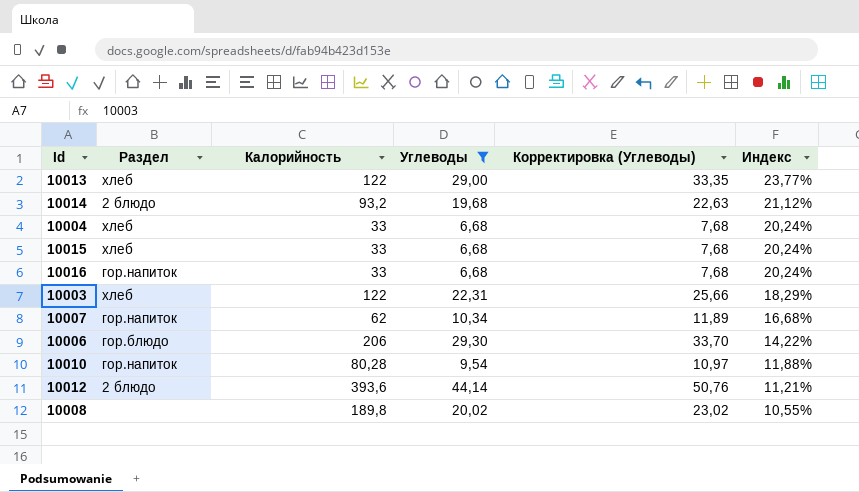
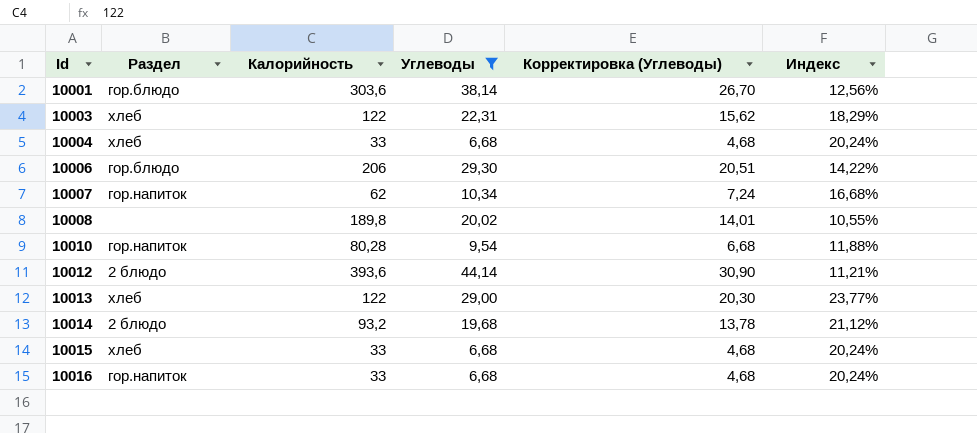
row order: Индекс descending -> Id ascending
column Корректировка (Углеводы) | formula: [Углеводы] * 1,15 -> [Углеводы] * 0,7
row 10001: none -> гор.блюдо | 303,6 | 38,14 | 26,70 | 12,56%

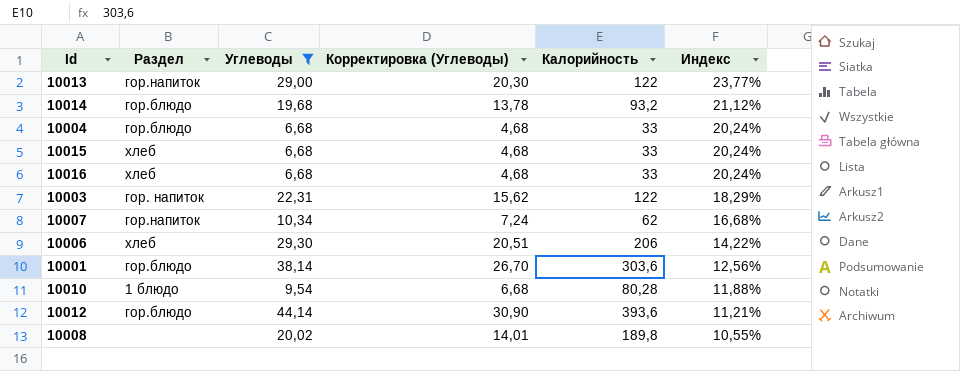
row order: Id ascending -> Индекс descending
column Калорийность | position: 3 -> 5
10013 | Раздел: хлеб -> гор.напиток
10014 | Раздел: 2 блюдо -> гор.блюдо
10004 | Раздел: хлеб -> гор.блюдо
10016 | Раздел: гор.напиток -> хлеб
10003 | Раздел: хлеб -> гор. напиток
10006 | Раздел: гор.блюдо -> хлеб
10010 | Раздел: гор.напиток -> 1 блюдо
10012 | Раздел: 2 блюдо -> гор.блюдо

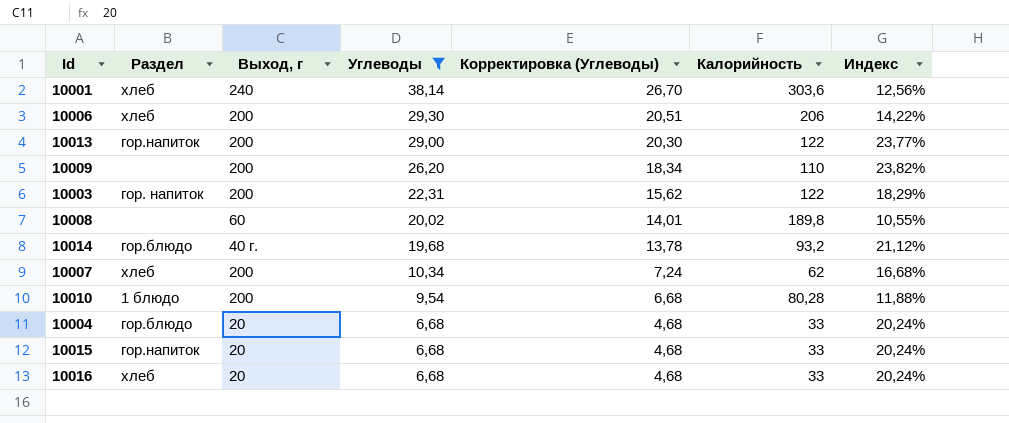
row order: Индекс descending -> Углеводы descending
column Выход, г | position: none -> 3
row 10012: гор.блюдо | 44,14 | 30,90 | 393,6 | 11,21% -> none
10001 | Раздел: гор.блюдо -> хлеб
row 10009: none -> none | 200 | 26,20 | 18,34 | 110 | 23,82%
10007 | Раздел: гор.напиток -> хлеб
10015 | Раздел: хлеб -> гор.напиток

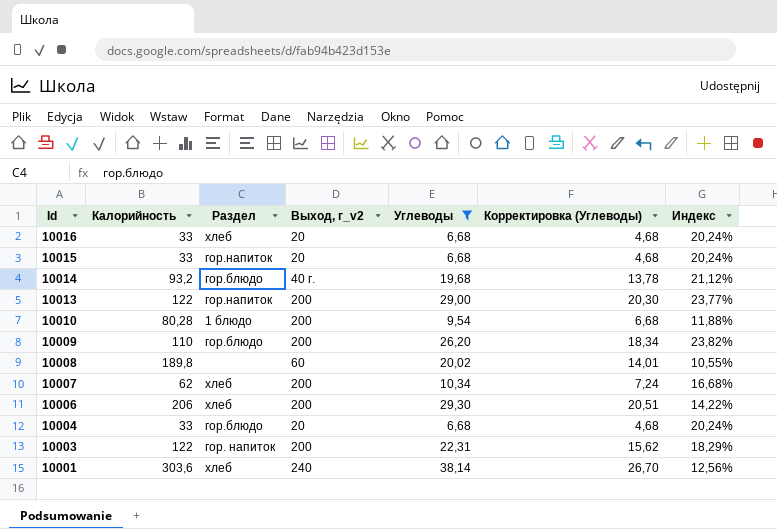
row order: Углеводы descending -> Id descending
column Калорийность | position: 6 -> 2
column name: Выход, г -> Выход, г_v2
10009 | Раздел: none -> гор.блюдо

